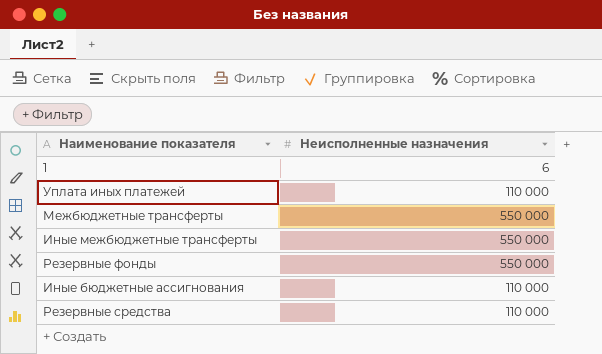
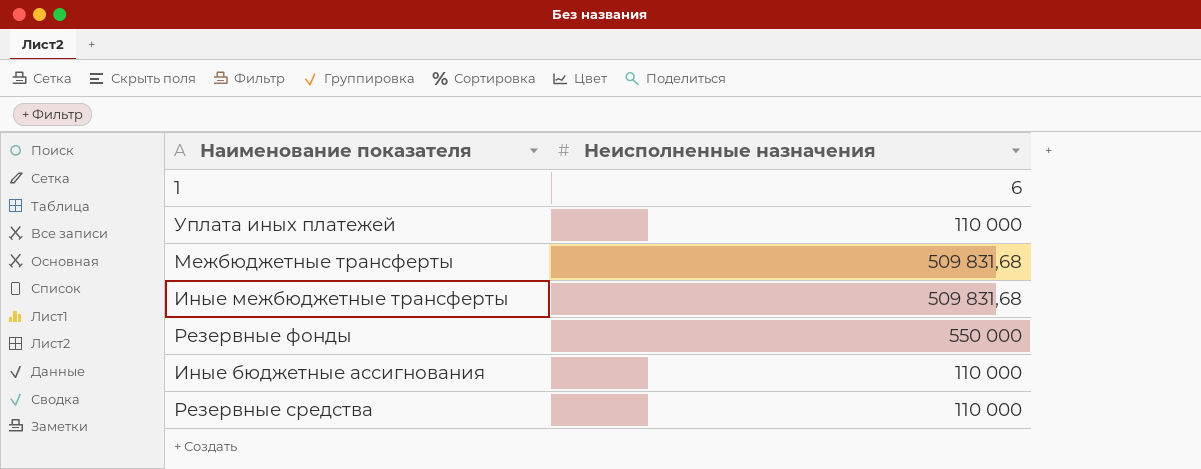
Межбюджетные трансферты | Неисполненные назначения: 550 000 -> 509 831,68
Иные межбюджетные трансферты | Неисполненные назначения: 550 000 -> 509 831,68

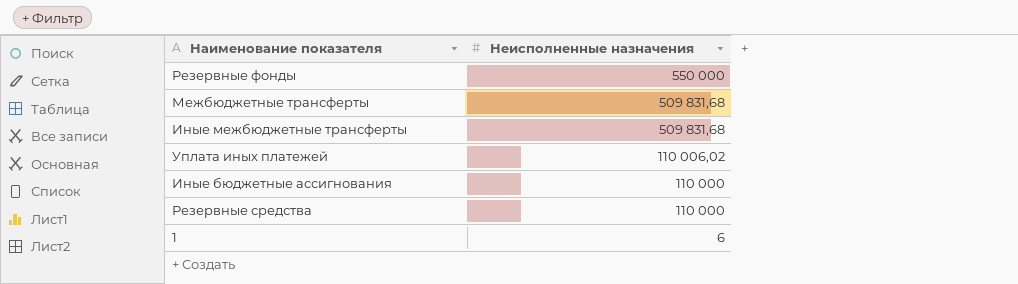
row order: none -> Неисполненные назначения descending
Уплата иных платежей | Неисполненные назначения: 110 000 -> 110 006,02

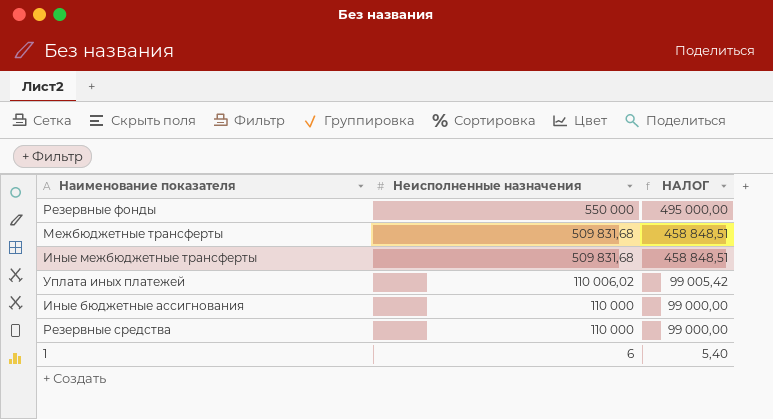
column НАЛОГ | formula: none -> [Неисполненные назначения] * 0,9

